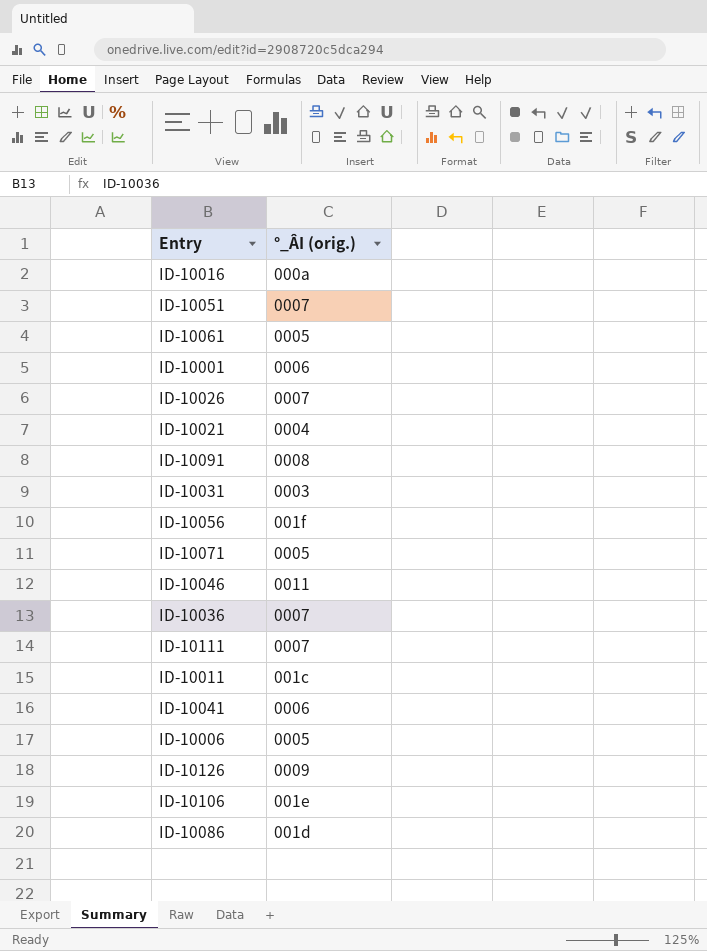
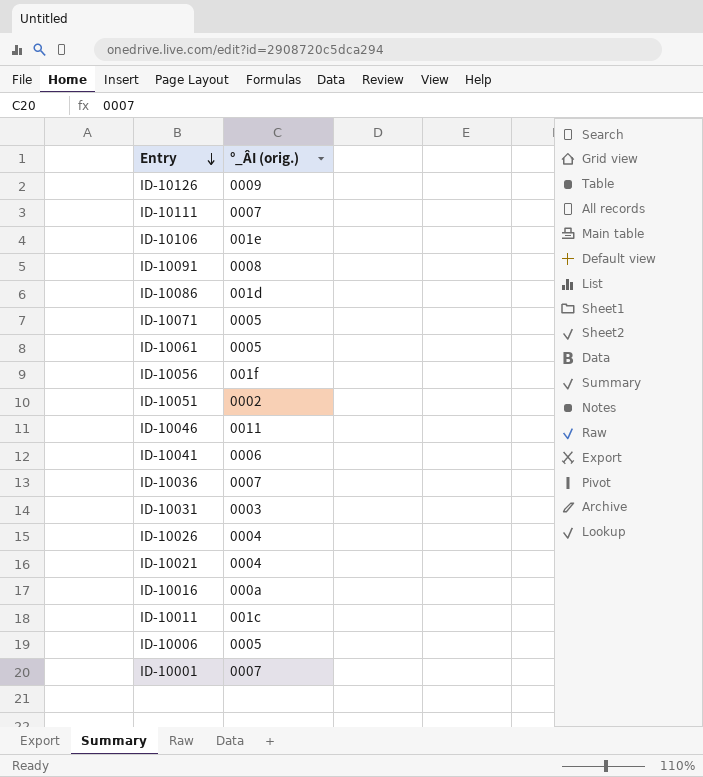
row order: none -> Entry descending
ID-10051 | °_ÂI (orig.): 0007 -> 0002
ID-10026 | °_ÂI (orig.): 0007 -> 0004
ID-10001 | °_ÂI (orig.): 0006 -> 0007

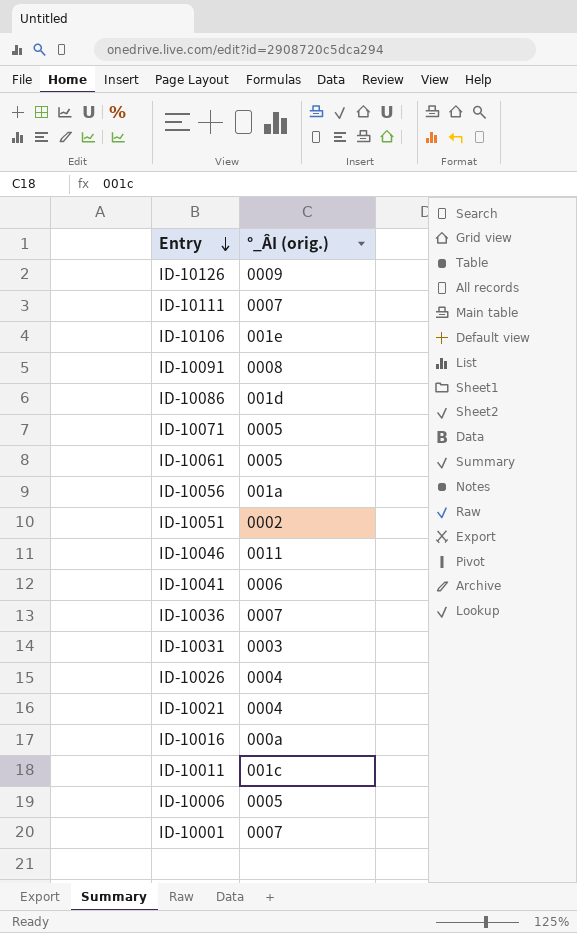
ID-10056 | °_ÂI (orig.): 001f -> 001a

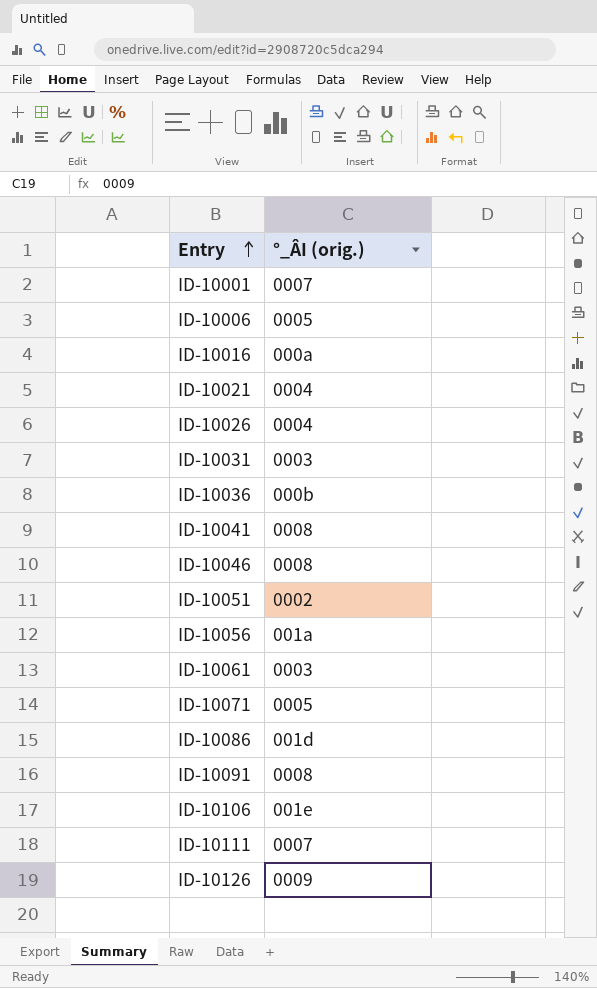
row order: Entry descending -> Entry ascending
row ID-10011: 001c -> none
ID-10036 | °_ÂI (orig.): 0007 -> 000b
ID-10041 | °_ÂI (orig.): 0006 -> 0008
ID-10046 | °_ÂI (orig.): 0011 -> 0008
ID-10061 | °_ÂI (orig.): 0005 -> 0003

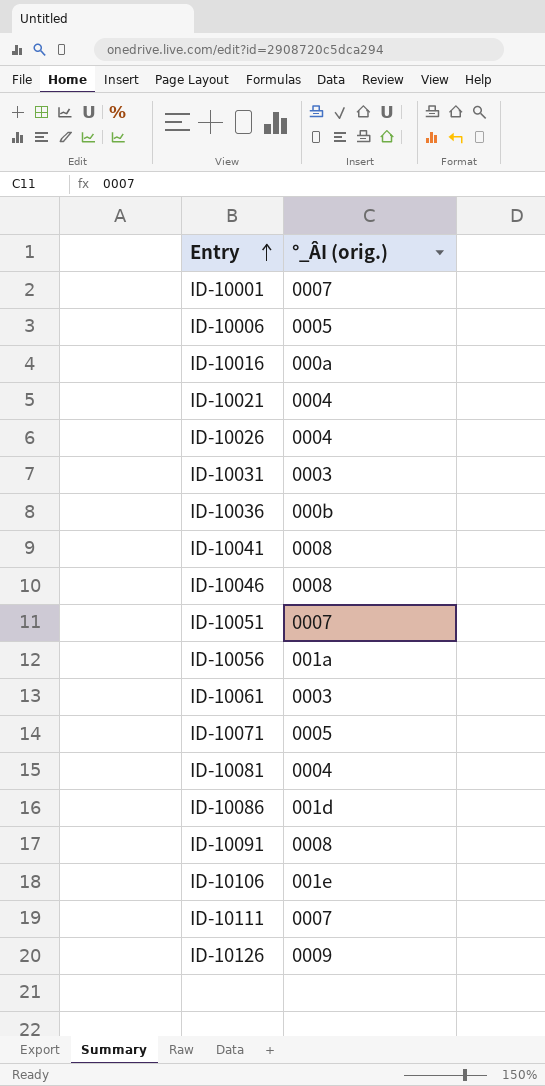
ID-10051 | °_ÂI (orig.): 0002 -> 0007
row ID-10081: none -> 0004

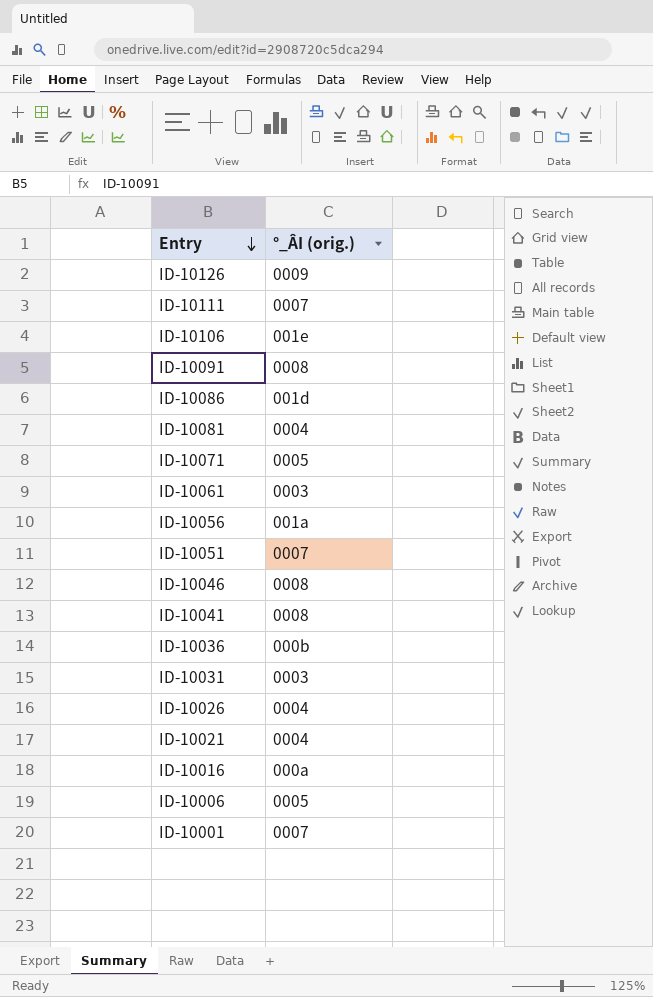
row order: Entry ascending -> Entry descending

